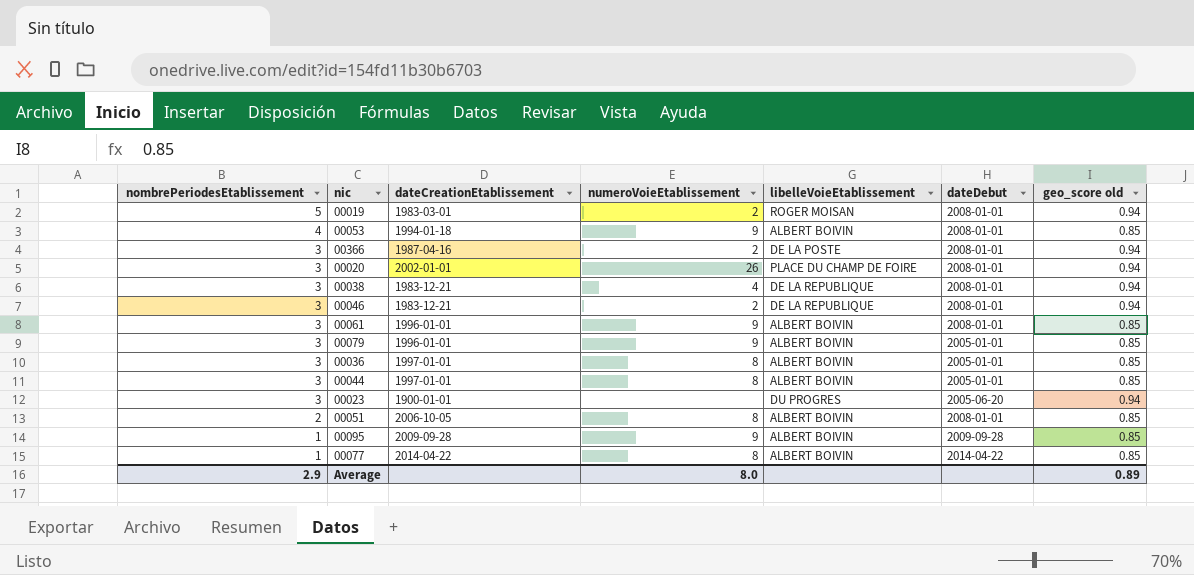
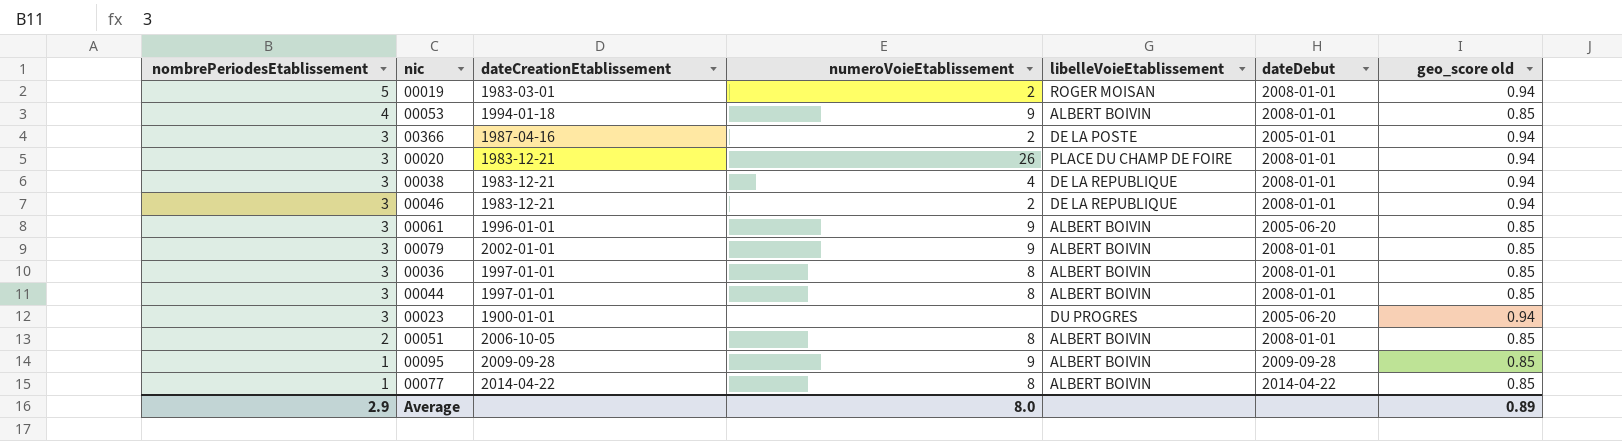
00366 | dateDebut: 2008-01-01 -> 2005-01-01
00020 | dateCreationEtablissement: 2002-01-01 -> 1983-12-21
00061 | dateDebut: 2008-01-01 -> 2005-06-20
00079 | dateCreationEtablissement: 1996-01-01 -> 2002-01-01
00079 | dateDebut: 2005-01-01 -> 2008-01-01
00036 | dateDebut: 2005-01-01 -> 2008-01-01
00044 | dateDebut: 2005-01-01 -> 2008-01-01

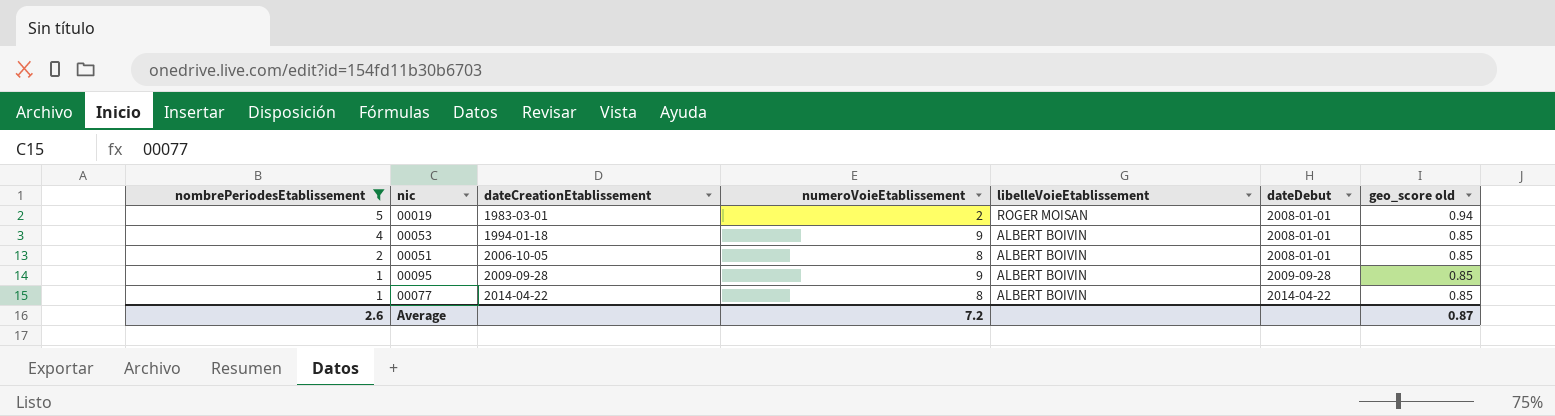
filter: none -> nombrePeriodesEtablissement != 3
Average | nombrePeriodesEtablissement: 2.9 -> 2.6
Average | numeroVoieEtablissement: 8.0 -> 7.2
Average | geo_score old: 0.89 -> 0.87

